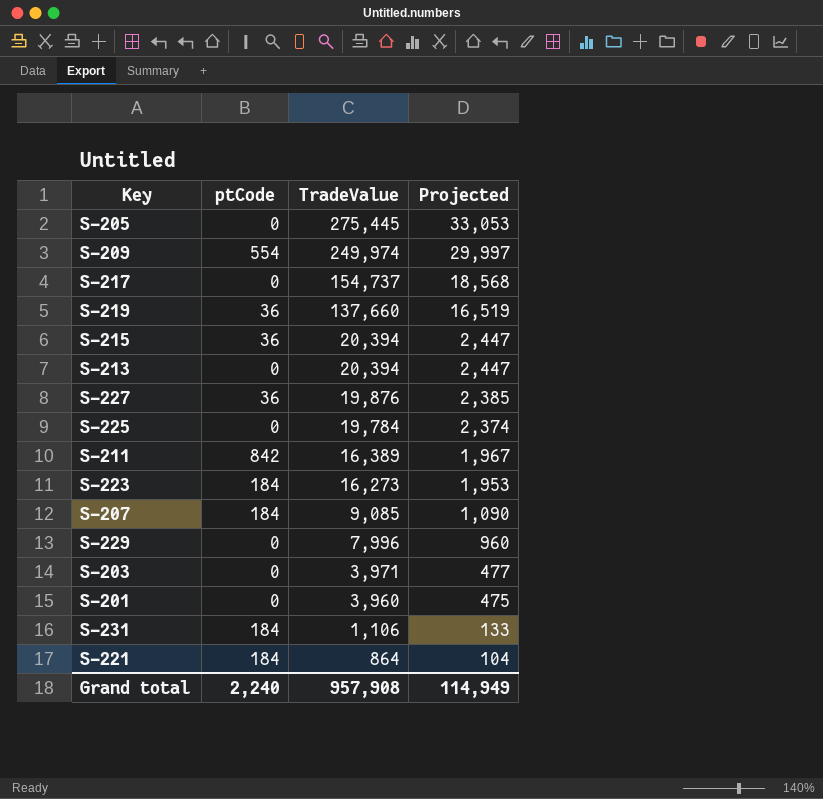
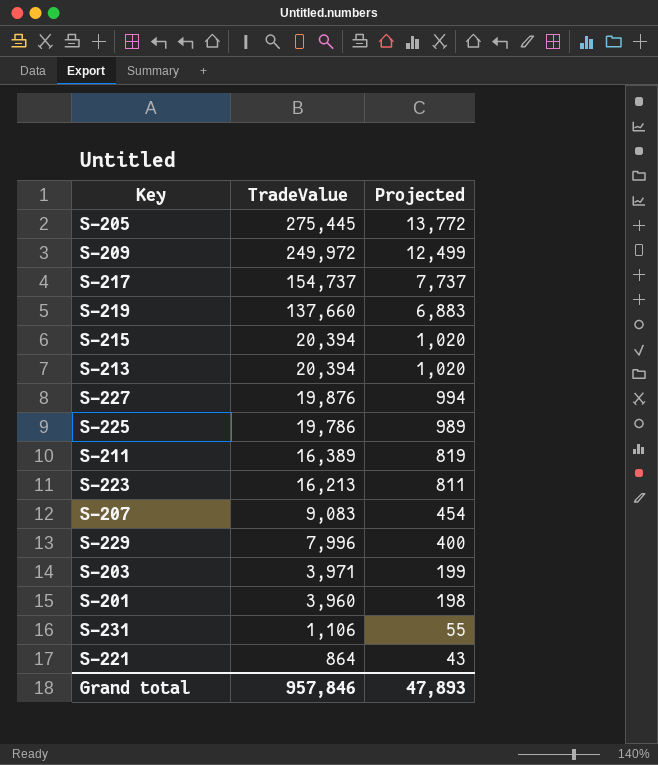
column ptCode | position: 2 -> none
column Projected | formula: [TradeValue] * 0.12 -> [TradeValue] * 0.05
S-209 | TradeValue: 249,974 -> 249,972
S-225 | TradeValue: 19,784 -> 19,786
S-223 | TradeValue: 16,273 -> 16,213
S-207 | TradeValue: 9,085 -> 9,083
Grand total | TradeValue: 957,908 -> 957,846
Grand total | Projected: 114,949 -> 47,893

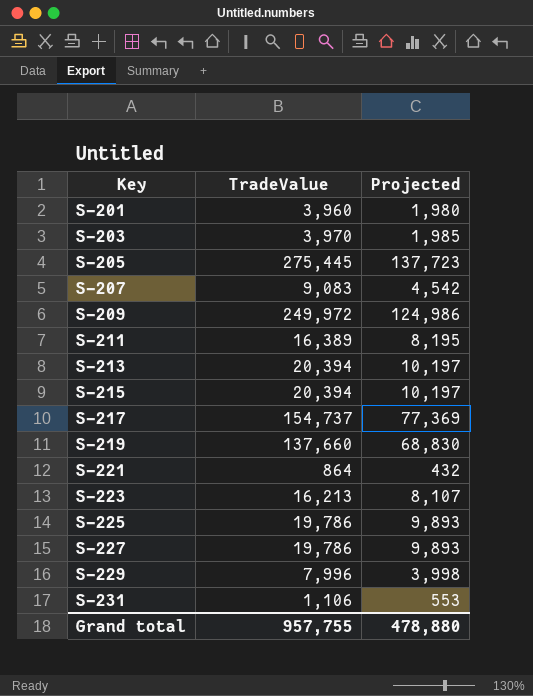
row order: TradeValue descending -> Key ascending
column Projected | formula: [TradeValue] * 0.05 -> [TradeValue] * 0.5
S-203 | TradeValue: 3,971 -> 3,970
S-227 | TradeValue: 19,876 -> 19,786
Grand total | TradeValue: 957,846 -> 957,755
Grand total | Projected: 47,893 -> 478,880

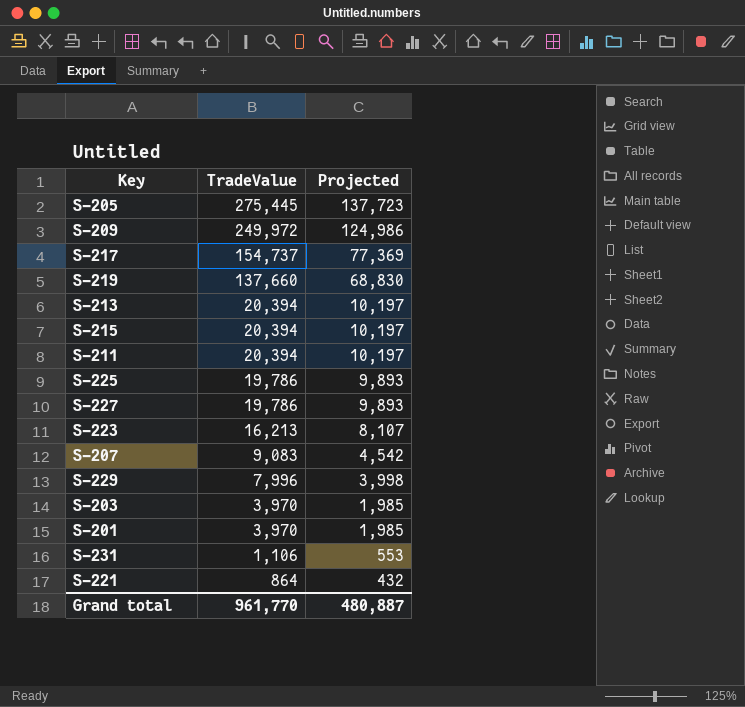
row order: Key ascending -> TradeValue descending
S-211 | TradeValue: 16,389 -> 20,394
S-211 | Projected: 8,195 -> 10,197
S-201 | TradeValue: 3,960 -> 3,970
S-201 | Projected: 1,980 -> 1,985
Grand total | TradeValue: 957,755 -> 961,770
Grand total | Projected: 478,880 -> 480,887

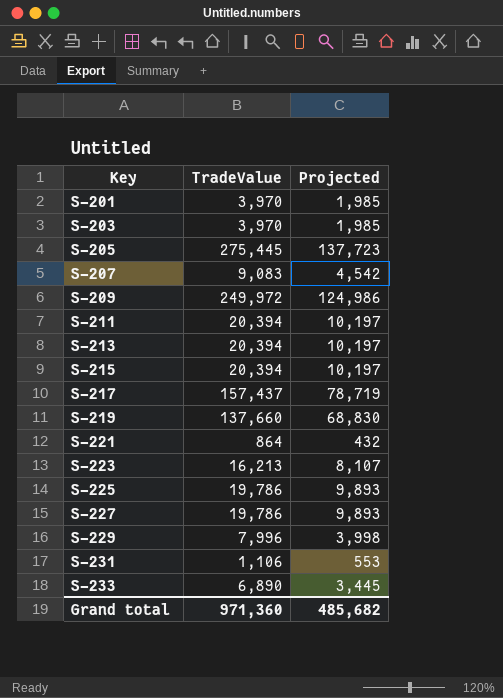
row order: TradeValue descending -> Key ascending
S-217 | TradeValue: 154,737 -> 157,437
S-217 | Projected: 77,369 -> 78,719
row S-233: none -> 6,890 | 3,445
Grand total | TradeValue: 961,770 -> 971,360
Grand total | Projected: 480,887 -> 485,682

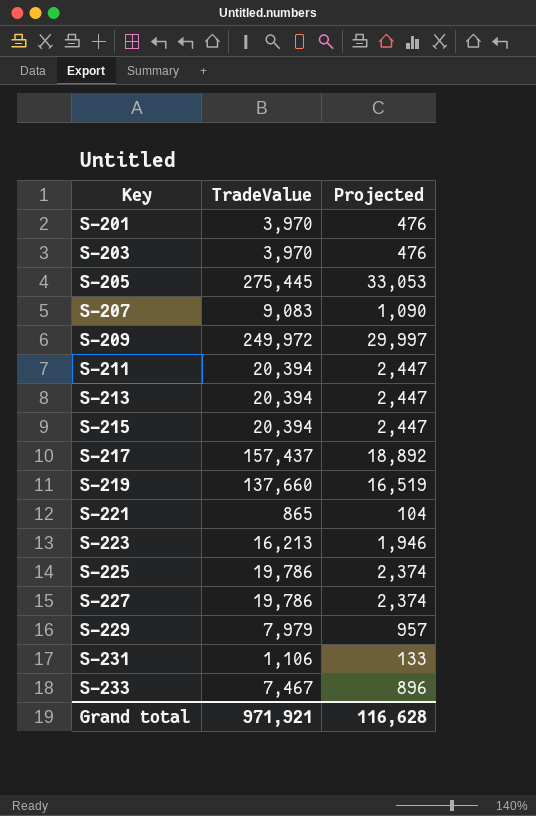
column Projected | formula: [TradeValue] * 0.5 -> [TradeValue] * 0.12
S-221 | TradeValue: 864 -> 865
S-229 | TradeValue: 7,996 -> 7,979
S-233 | TradeValue: 6,890 -> 7,467
Grand total | TradeValue: 971,360 -> 971,921
Grand total | Projected: 485,682 -> 116,628

